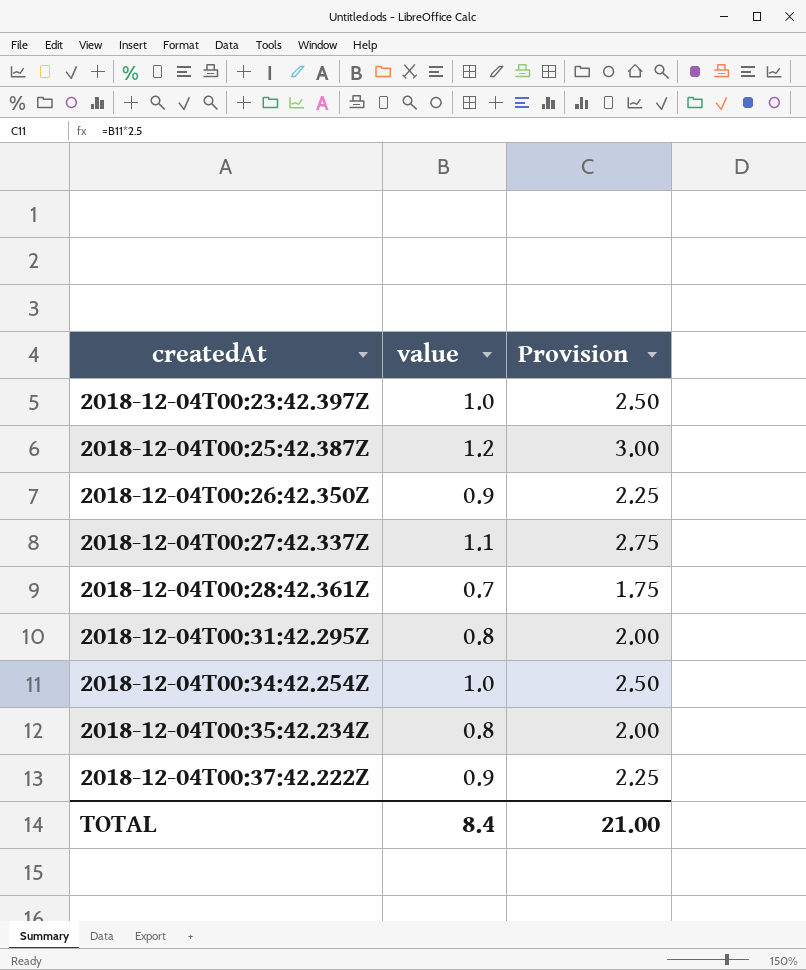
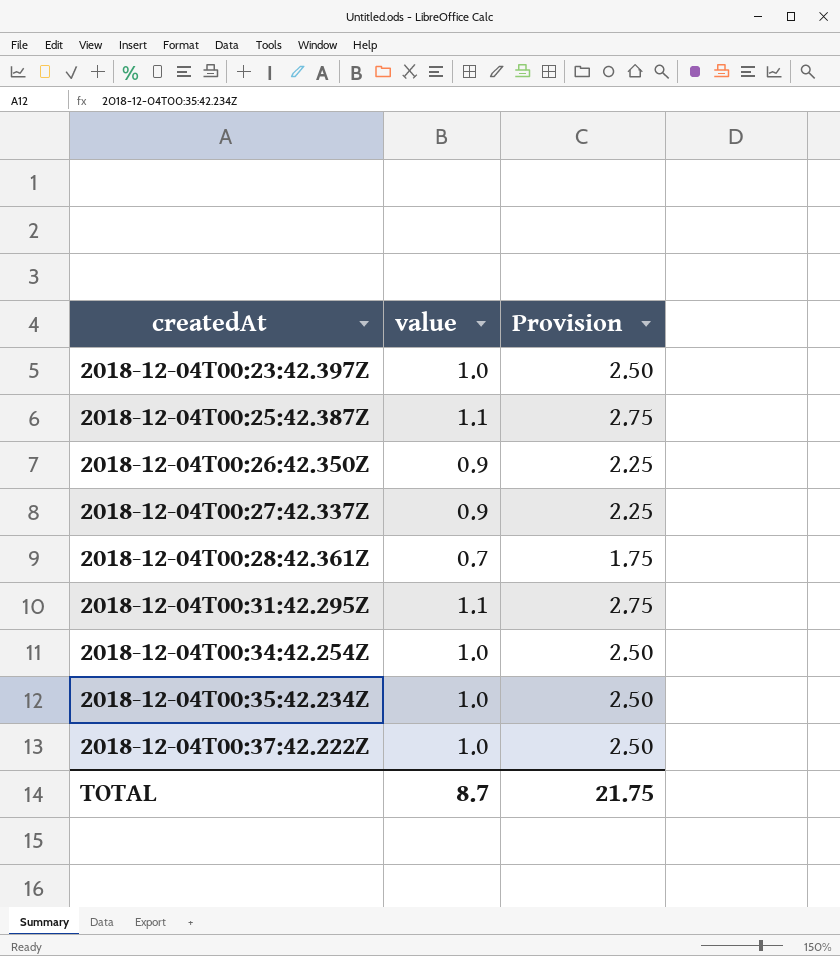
2018-12-04T00:25:42.387Z | value: 1.2 -> 1.1
2018-12-04T00:25:42.387Z | Provision: 3.00 -> 2.75
2018-12-04T00:27:42.337Z | value: 1.1 -> 0.9
2018-12-04T00:27:42.337Z | Provision: 2.75 -> 2.25
2018-12-04T00:31:42.295Z | value: 0.8 -> 1.1
2018-12-04T00:31:42.295Z | Provision: 2.00 -> 2.75
2018-12-04T00:35:42.234Z | value: 0.8 -> 1.0
2018-12-04T00:35:42.234Z | Provision: 2.00 -> 2.50
2018-12-04T00:37:42.222Z | value: 0.9 -> 1.0
2018-12-04T00:37:42.222Z | Provision: 2.25 -> 2.50
TOTAL | value: 8.4 -> 8.7
TOTAL | Provision: 21.00 -> 21.75

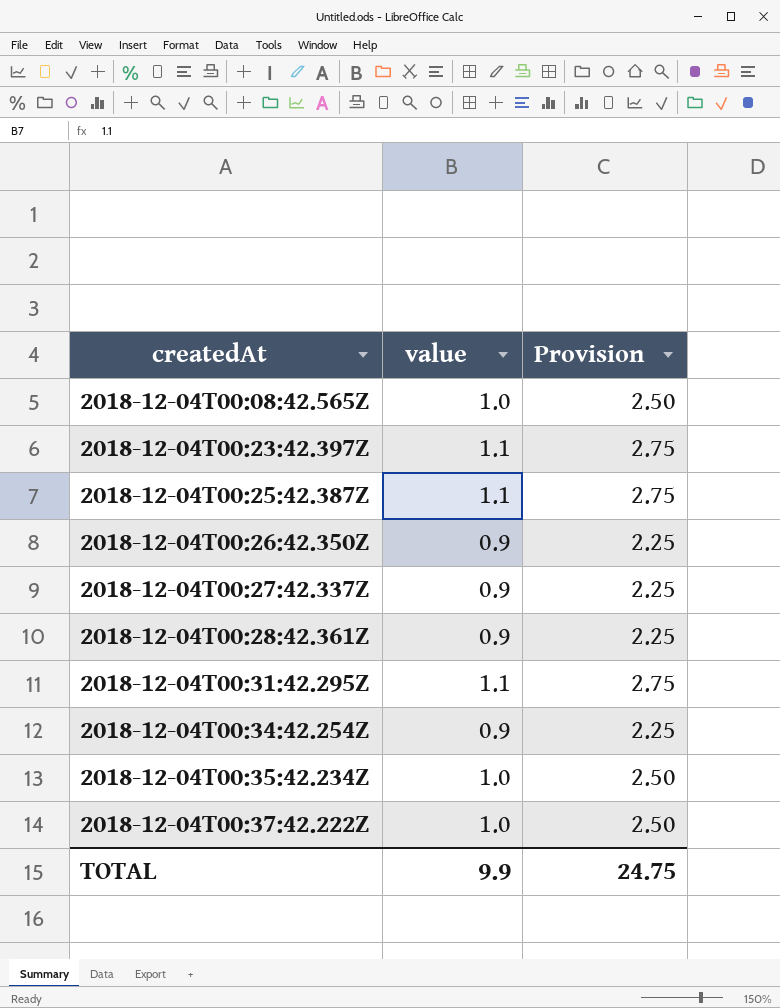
row 2018-12-04T00:08:42.565Z: none -> 1.0 | 2.50
2018-12-04T00:23:42.397Z | value: 1.0 -> 1.1
2018-12-04T00:23:42.397Z | Provision: 2.50 -> 2.75
2018-12-04T00:28:42.361Z | value: 0.7 -> 0.9
2018-12-04T00:28:42.361Z | Provision: 1.75 -> 2.25
2018-12-04T00:34:42.254Z | value: 1.0 -> 0.9
2018-12-04T00:34:42.254Z | Provision: 2.50 -> 2.25
TOTAL | value: 8.7 -> 9.9
TOTAL | Provision: 21.75 -> 24.75

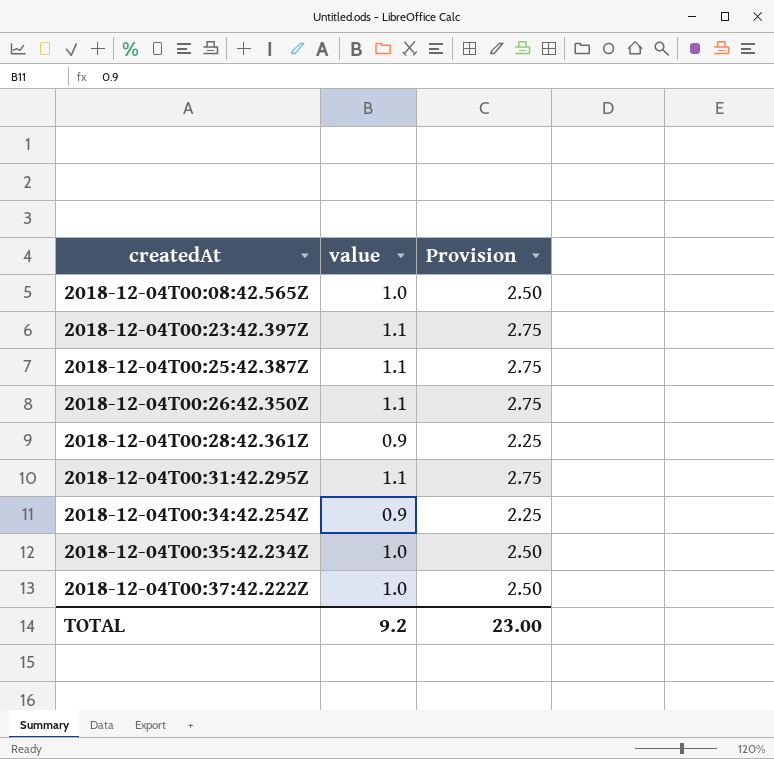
row 2018-12-04T00:27:42.337Z: 0.9 | 2.25 -> none
2018-12-04T00:26:42.350Z | value: 0.9 -> 1.1
2018-12-04T00:26:42.350Z | Provision: 2.25 -> 2.75
TOTAL | value: 9.9 -> 9.2
TOTAL | Provision: 24.75 -> 23.00

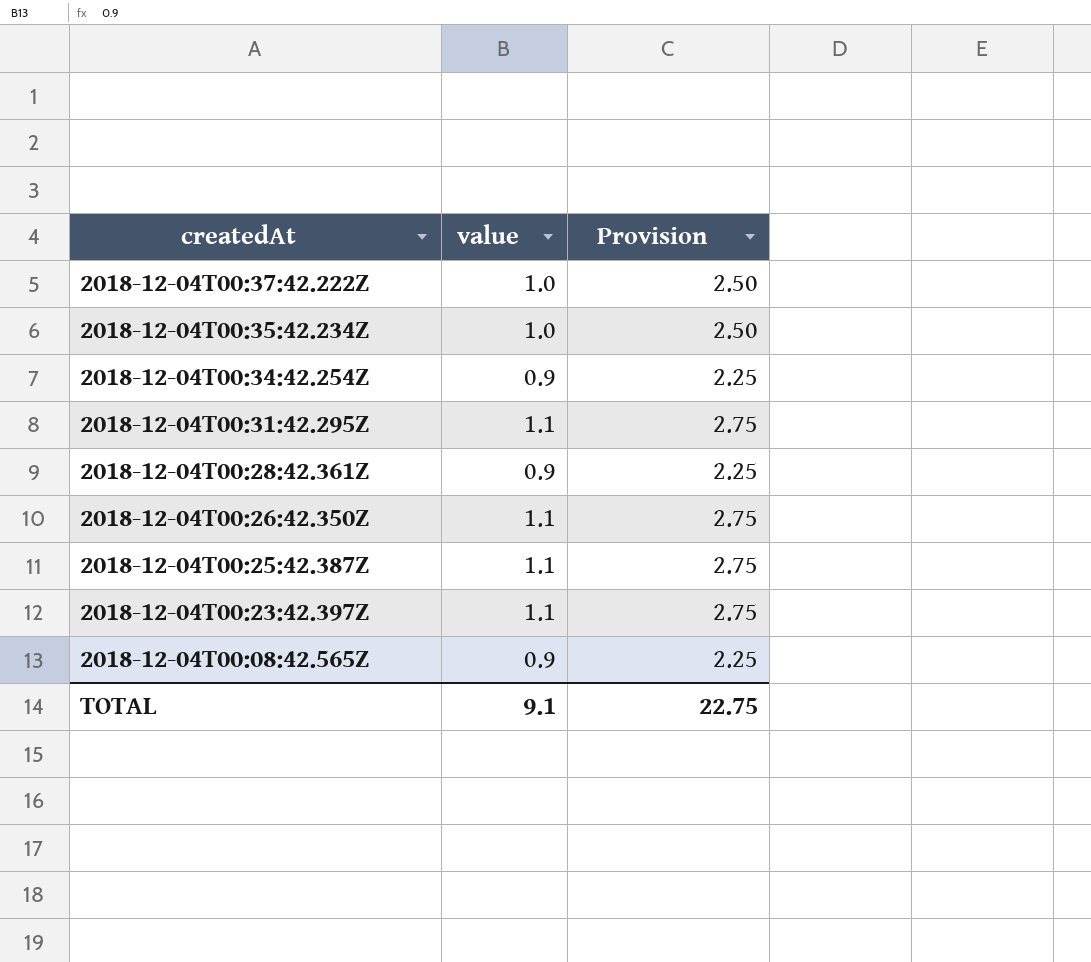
row order: createdAt ascending -> createdAt descending
2018-12-04T00:08:42.565Z | value: 1.0 -> 0.9
2018-12-04T00:08:42.565Z | Provision: 2.50 -> 2.25
TOTAL | value: 9.2 -> 9.1
TOTAL | Provision: 23.00 -> 22.75

